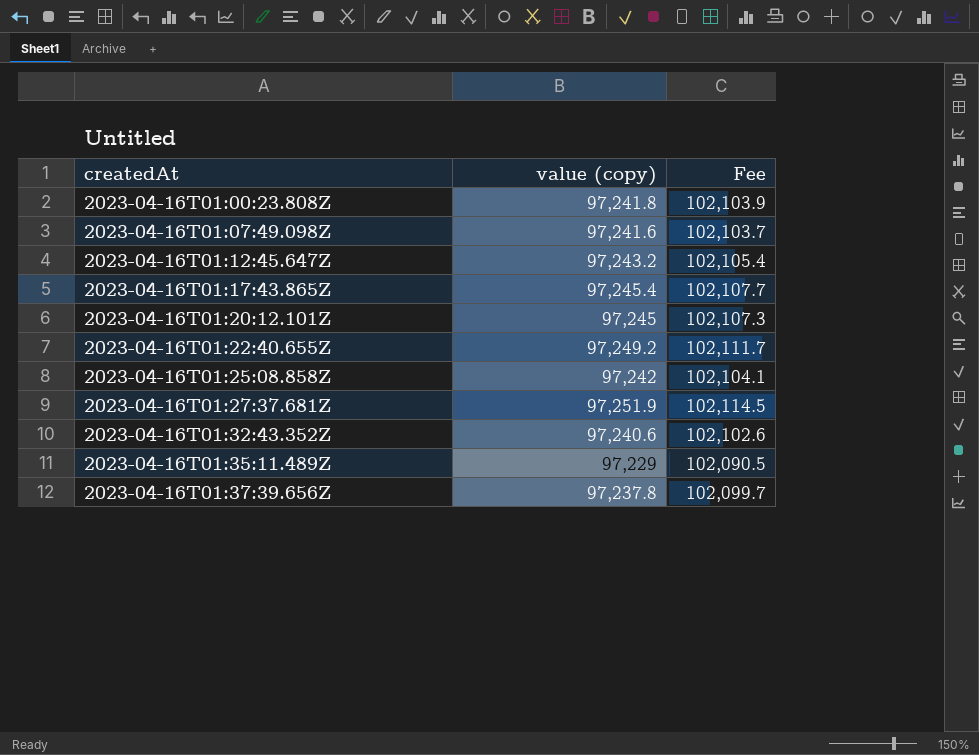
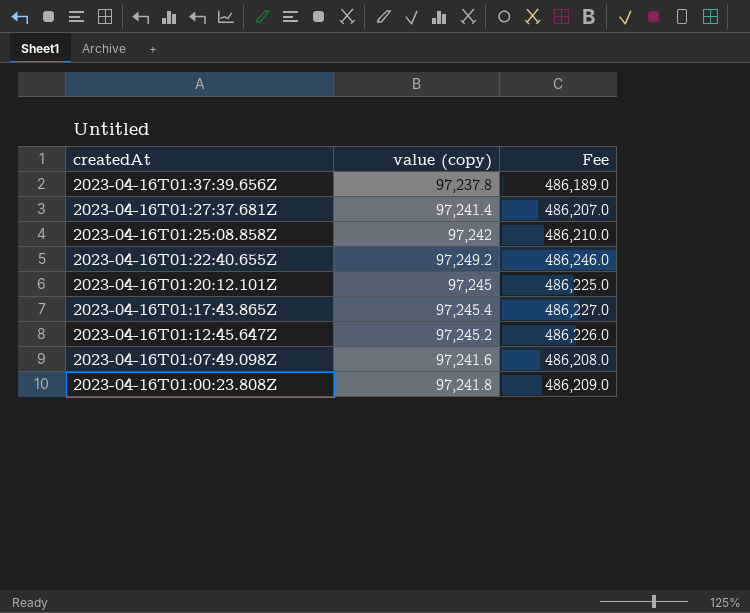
row order: createdAt ascending -> createdAt descending
column Fee | formula: [value (copy)] * 1.05 -> [value (copy)] * 5
row 2023-04-16T01:32:43.352Z: 97,240.6 | 102,102.6 -> none
row 2023-04-16T01:35:11.489Z: 97,229 | 102,090.5 -> none
2023-04-16T01:27:37.681Z | value (copy): 97,251.9 -> 97,241.4
2023-04-16T01:12:45.647Z | value (copy): 97,243.2 -> 97,245.2

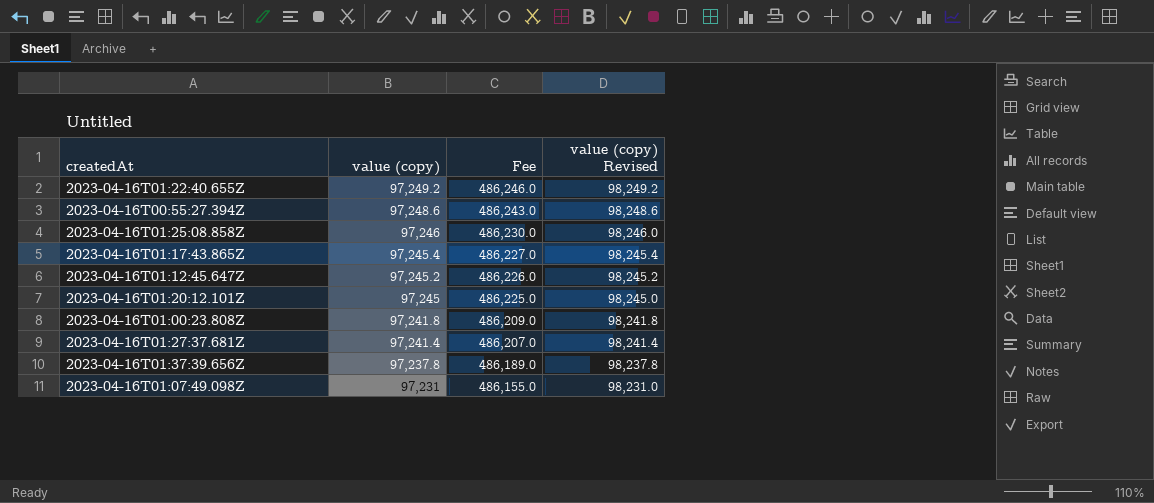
row order: createdAt descending -> value (copy) descending
column value (copy) Revised | formula: none -> [value (copy)] + 1000
row 2023-04-16T00:55:27.394Z: none -> 97,248.6 | 486,243.0 | 98,248.6
2023-04-16T01:25:08.858Z | value (copy): 97,242 -> 97,246
2023-04-16T01:25:08.858Z | Fee: 486,210.0 -> 486,230.0
2023-04-16T01:07:49.098Z | value (copy): 97,241.6 -> 97,231
2023-04-16T01:07:49.098Z | Fee: 486,208.0 -> 486,155.0

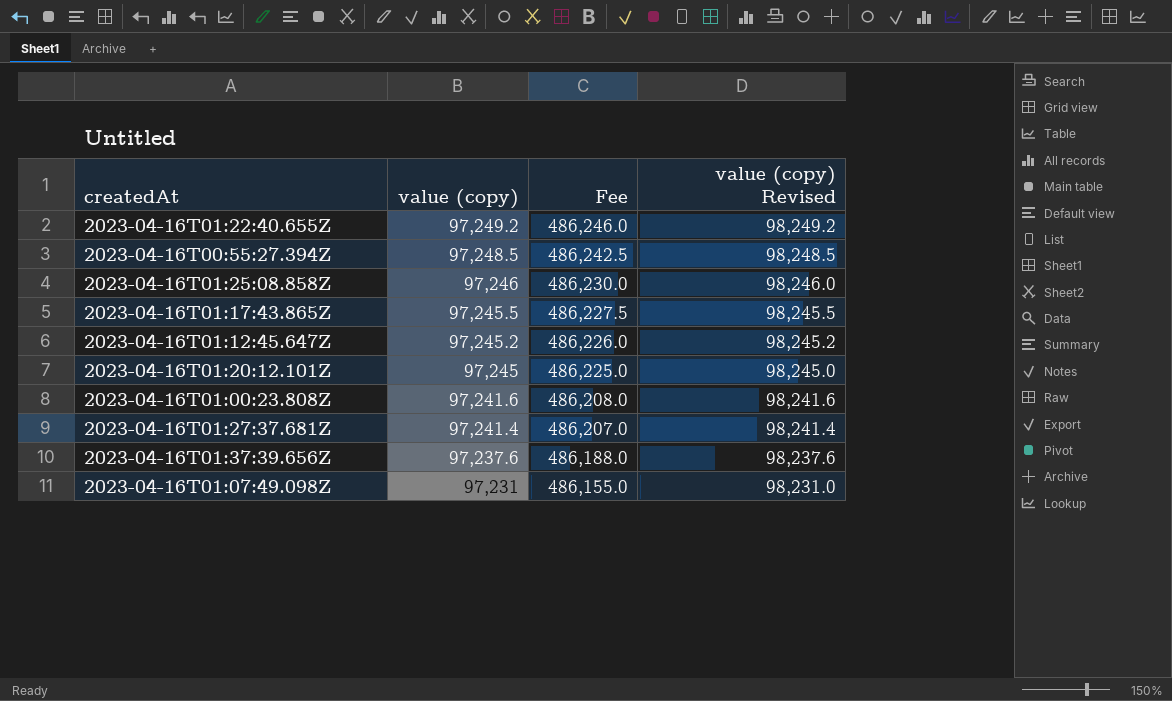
2023-04-16T00:55:27.394Z | value (copy): 97,248.6 -> 97,248.5
2023-04-16T00:55:27.394Z | Fee: 486,243.0 -> 486,242.5
2023-04-16T00:55:27.394Z | value (copy) Revised: 98,248.6 -> 98,248.5
2023-04-16T01:17:43.865Z | value (copy): 97,245.4 -> 97,245.5
2023-04-16T01:17:43.865Z | Fee: 486,227.0 -> 486,227.5
2023-04-16T01:17:43.865Z | value (copy) Revised: 98,245.4 -> 98,245.5
2023-04-16T01:00:23.808Z | value (copy): 97,241.8 -> 97,241.6
2023-04-16T01:00:23.808Z | Fee: 486,209.0 -> 486,208.0
2023-04-16T01:00:23.808Z | value (copy) Revised: 98,241.8 -> 98,241.6
2023-04-16T01:37:39.656Z | value (copy): 97,237.8 -> 97,237.6
2023-04-16T01:37:39.656Z | Fee: 486,189.0 -> 486,188.0
2023-04-16T01:37:39.656Z | value (copy) Revised: 98,237.8 -> 98,237.6

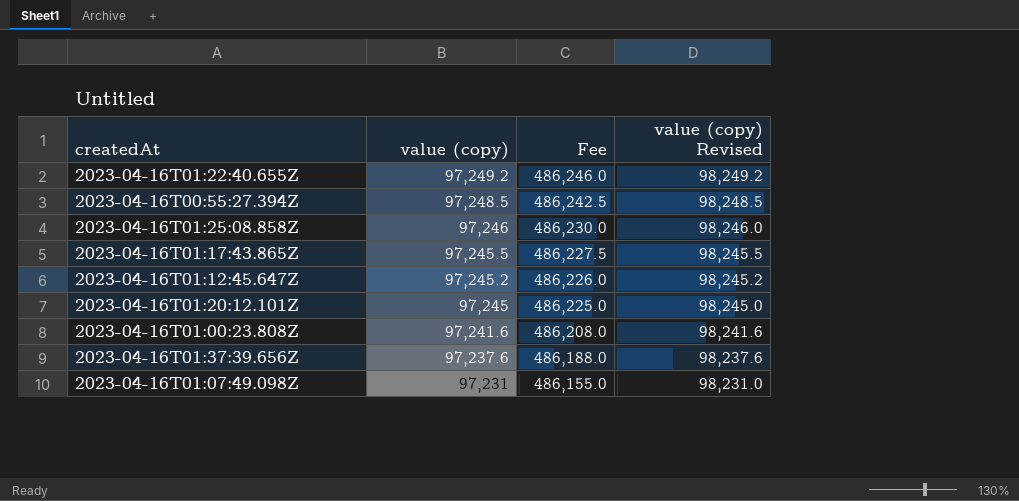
row 2023-04-16T01:27:37.681Z: 97,241.4 | 486,207.0 | 98,241.4 -> none

